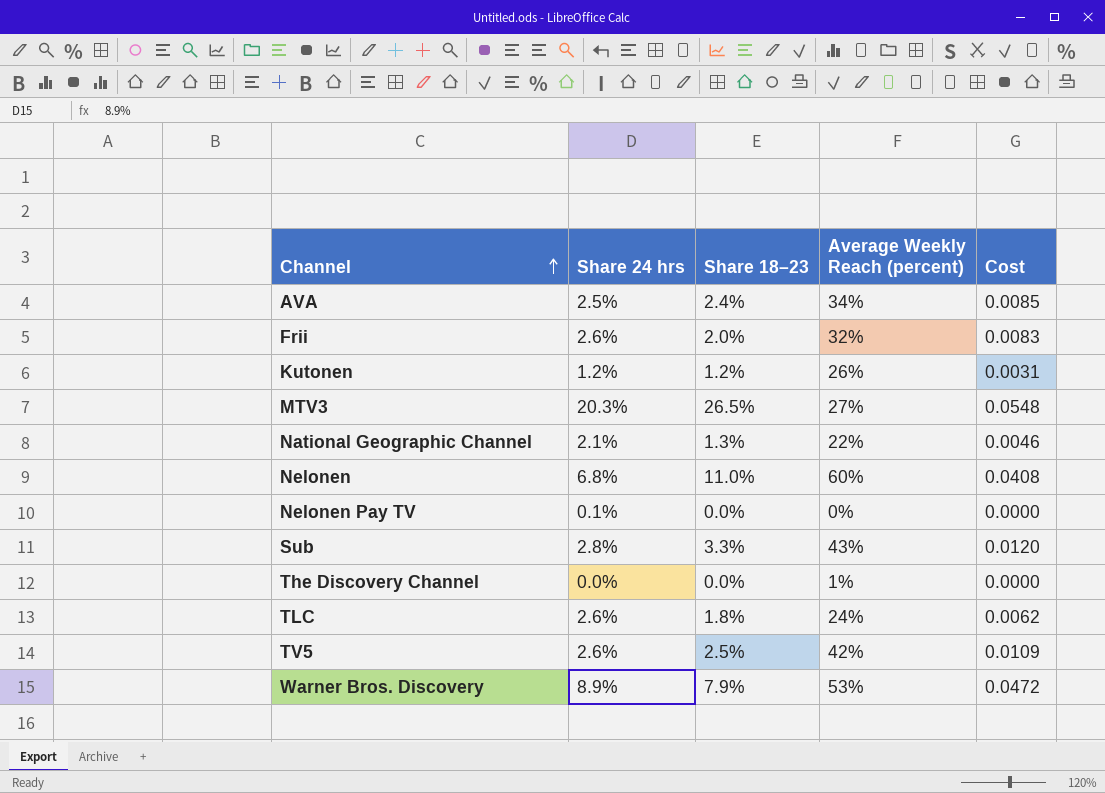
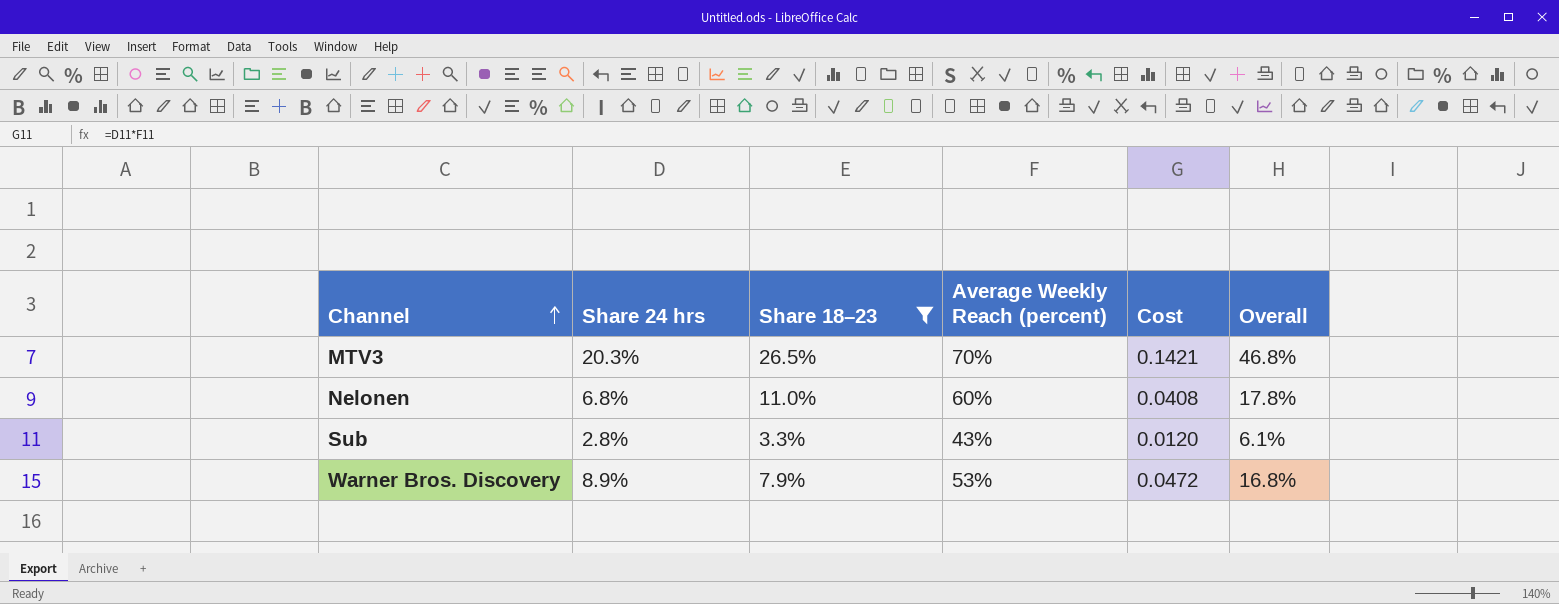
filter: none -> Share 18–23 >= 3.3%
column Overall | formula: none -> [Share 24 hrs] + [Share 18–23]
MTV3 | Average Weekly Reach (percent): 27% -> 70%
MTV3 | Cost: 0.0548 -> 0.1421

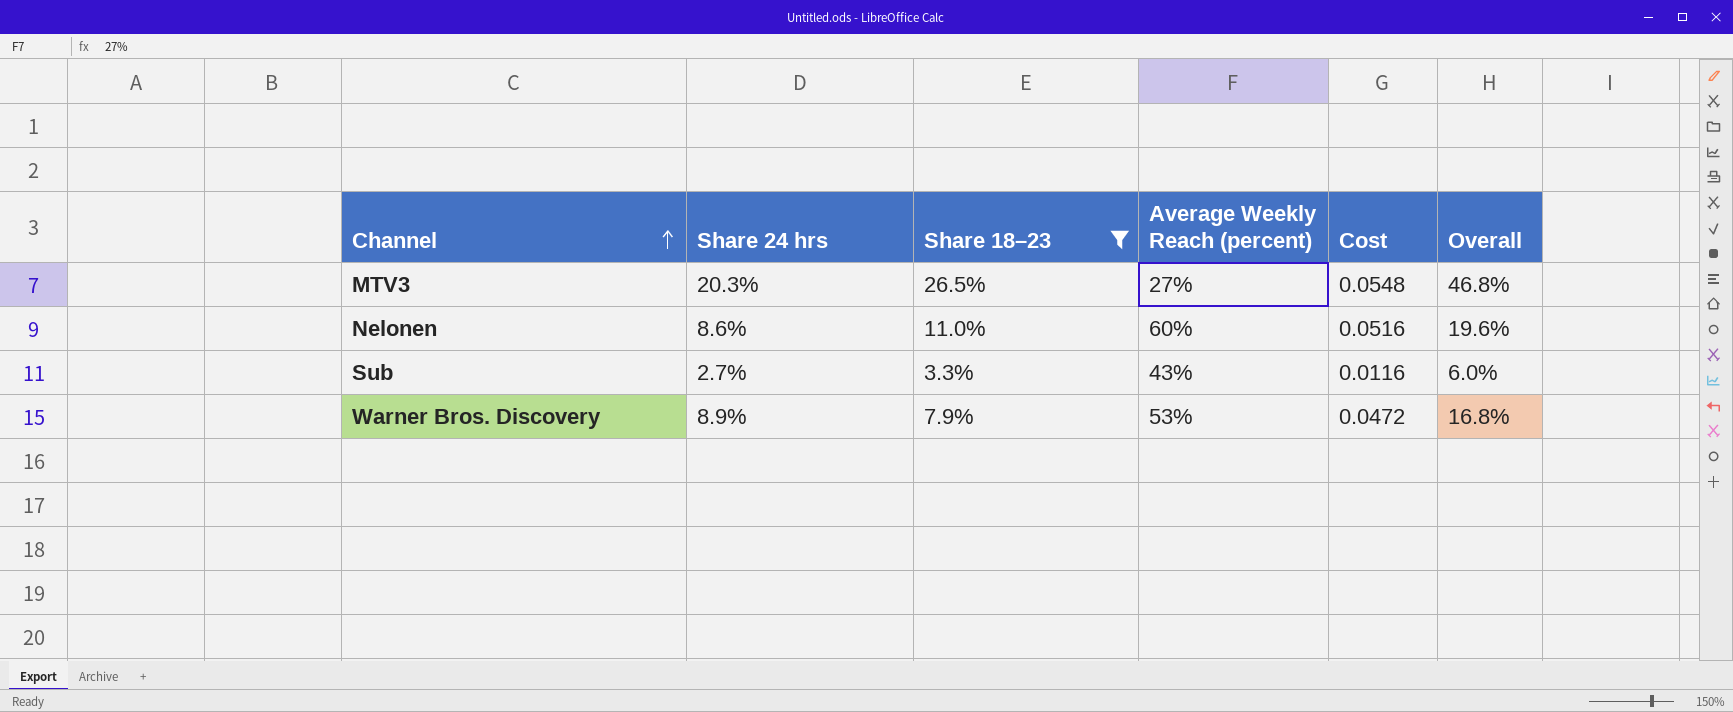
MTV3 | Average Weekly Reach (percent): 70% -> 27%
MTV3 | Cost: 0.1421 -> 0.0548
Nelonen | Share 24 hrs: 6.8% -> 8.6%
Nelonen | Cost: 0.0408 -> 0.0516
Nelonen | Overall: 17.8% -> 19.6%
Sub | Share 24 hrs: 2.8% -> 2.7%
Sub | Cost: 0.0120 -> 0.0116
Sub | Overall: 6.1% -> 6.0%

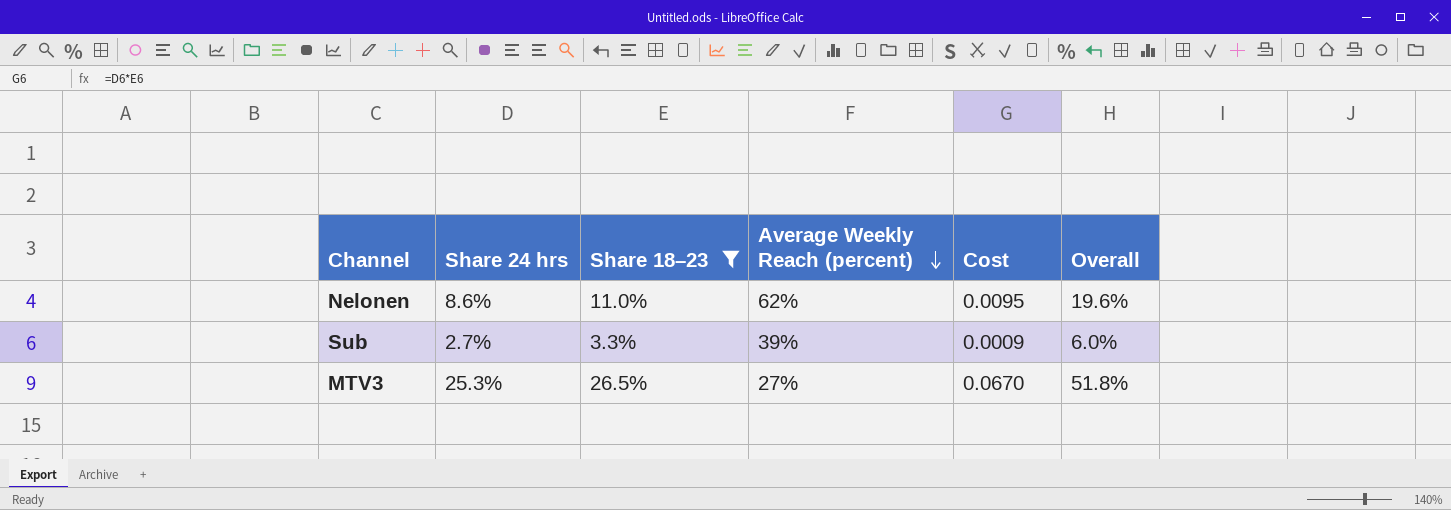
row order: Channel ascending -> Average Weekly Reach (percent) descending
column Cost | formula: [Share 24 hrs] * [Average Weekly Reach (percent)] -> [Share 24 hrs] * [Share 18–23]
row Warner Bros. Discovery: 8.9% | 7.9% | 53% | 0.0472 | 16.8% -> none
Nelonen | Average Weekly Reach (percent): 60% -> 62%
Sub | Average Weekly Reach (percent): 43% -> 39%
MTV3 | Share 24 hrs: 20.3% -> 25.3%
MTV3 | Overall: 46.8% -> 51.8%

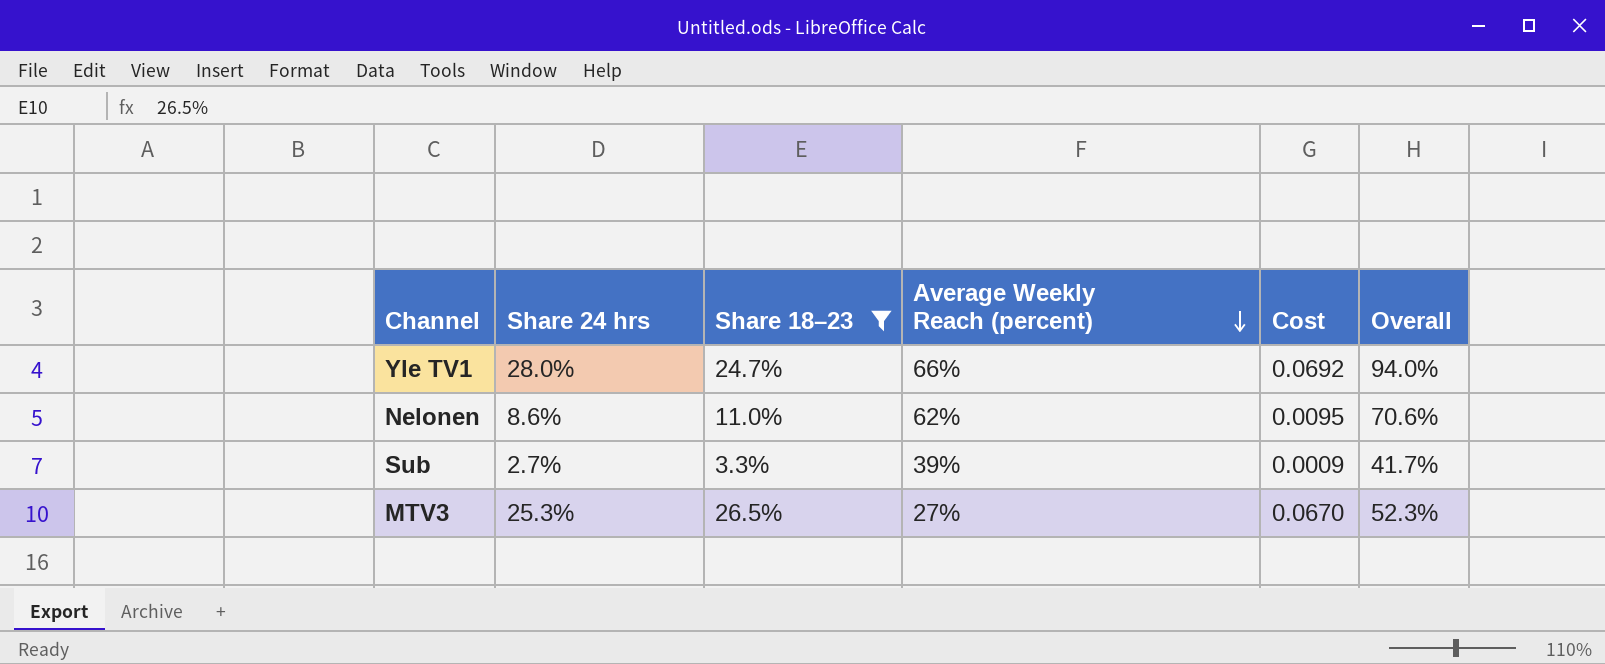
column Overall | formula: [Share 24 hrs] + [Share 18–23] -> [Share 24 hrs] + [Average Weekly Reach (percent)]
row Yle TV1: none -> 28.0% | 24.7% | 66% | 0.0692 | 94.0%

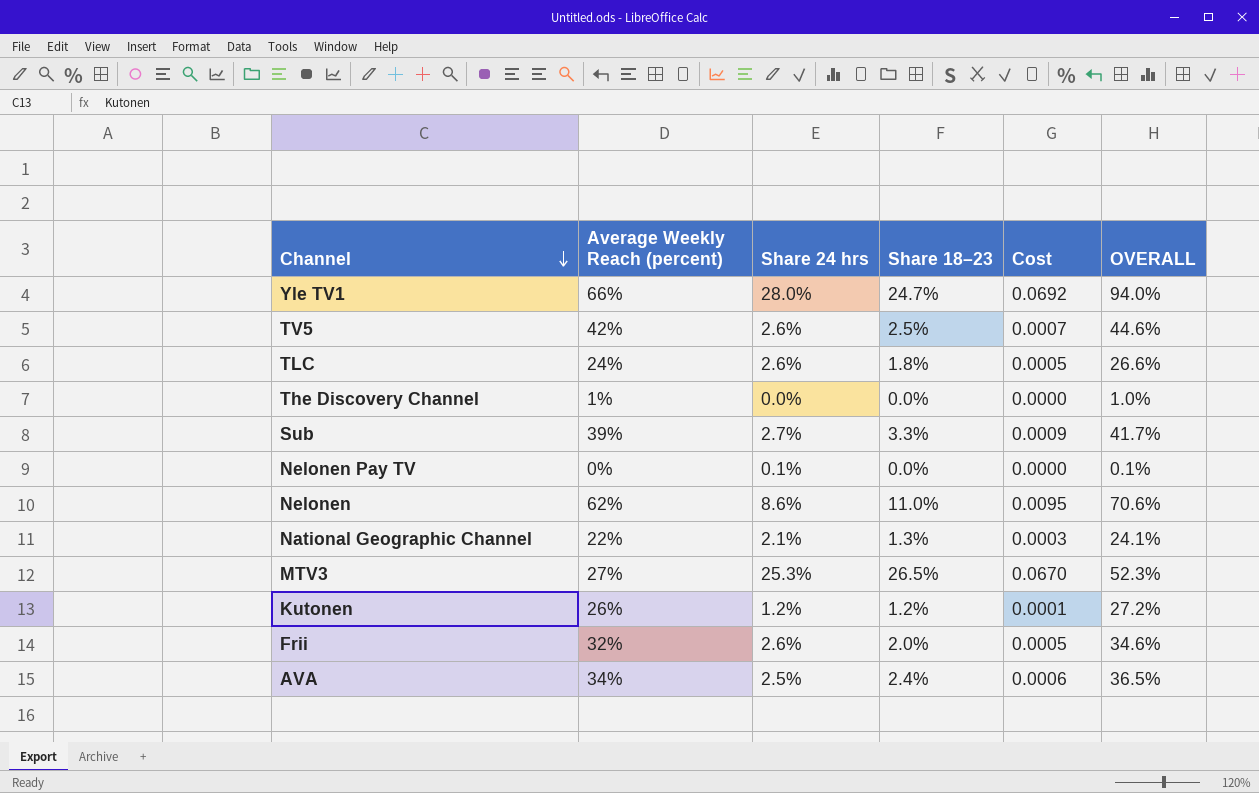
filter: Share 18–23 >= 3.3% -> none
row order: Average Weekly Reach (percent) descending -> Channel descending
column Average Weekly Reach (percent) | position: 4 -> 2
column name: Overall -> OVERALL

